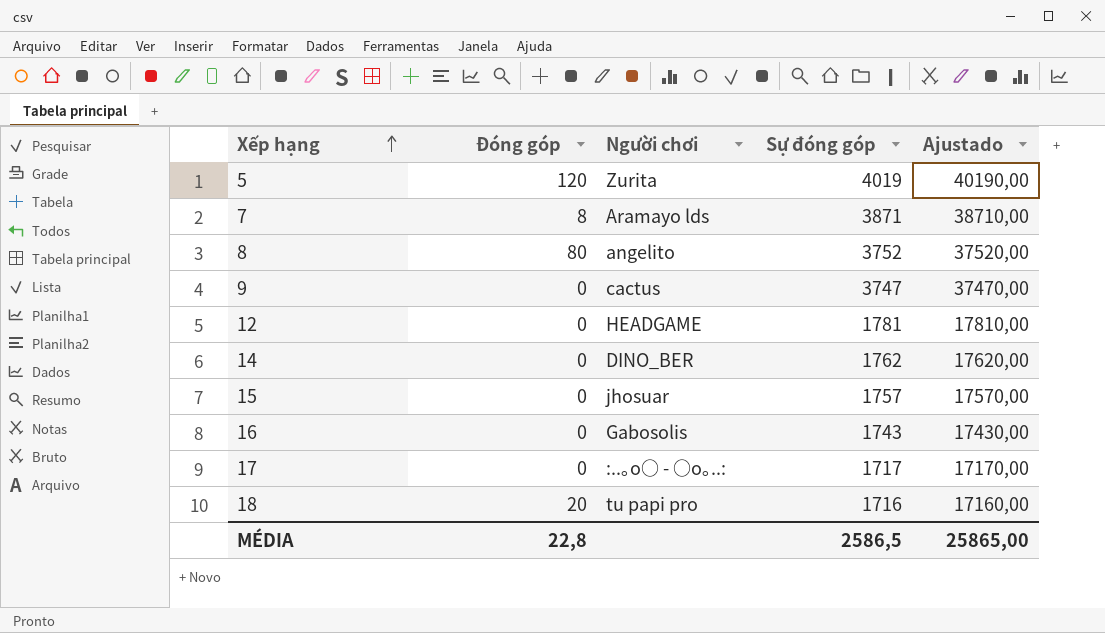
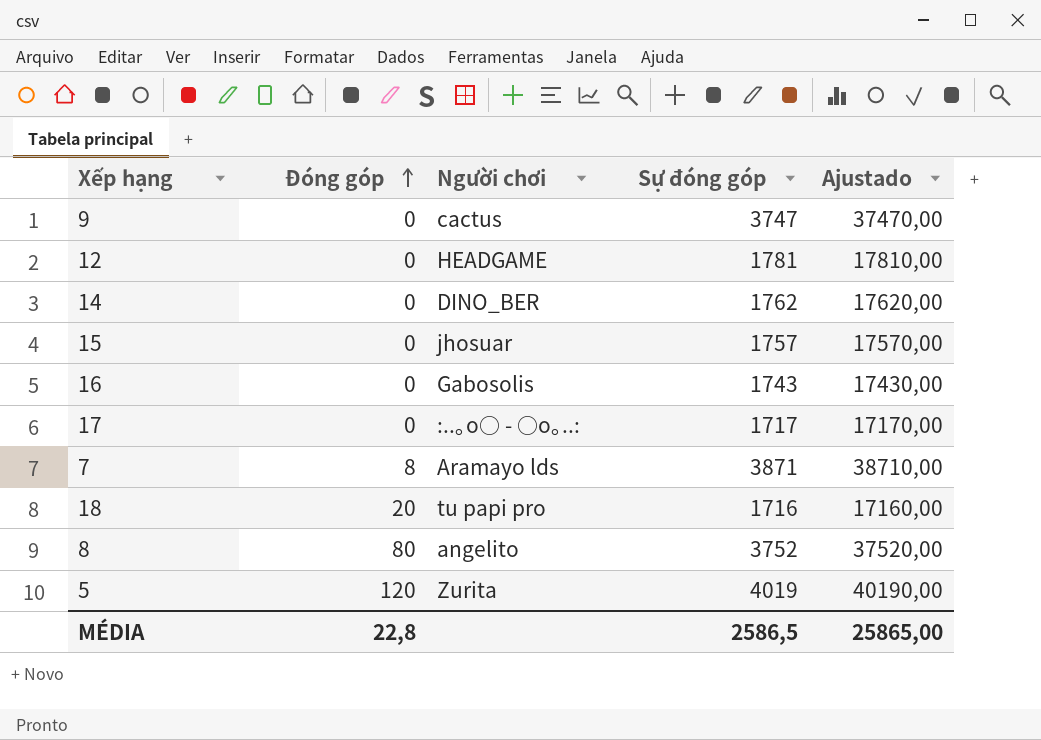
row order: Xếp hạng ascending -> Đóng góp ascending

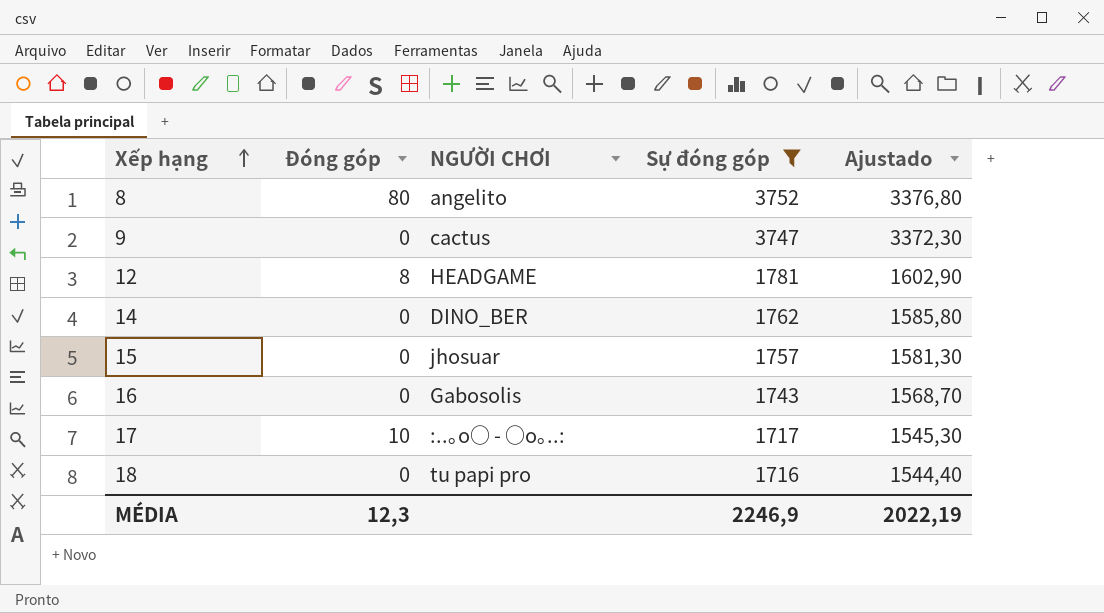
filter: none -> Sự đóng góp <= 3752
row order: Đóng góp ascending -> Xếp hạng ascending
column name: Người chơi -> NGƯỜI CHƠI
column Ajustado | formula: [Sự đóng góp] * 10 -> [Sự đóng góp] * 0,9
12 | Đóng góp: 0 -> 8
17 | Đóng góp: 0 -> 10
18 | Đóng góp: 20 -> 0
MÉDIA | Đóng góp: 22,8 -> 12,3
MÉDIA | Sự đóng góp: 2586,5 -> 2246,9
MÉDIA | Ajustado: 25865,00 -> 2022,19

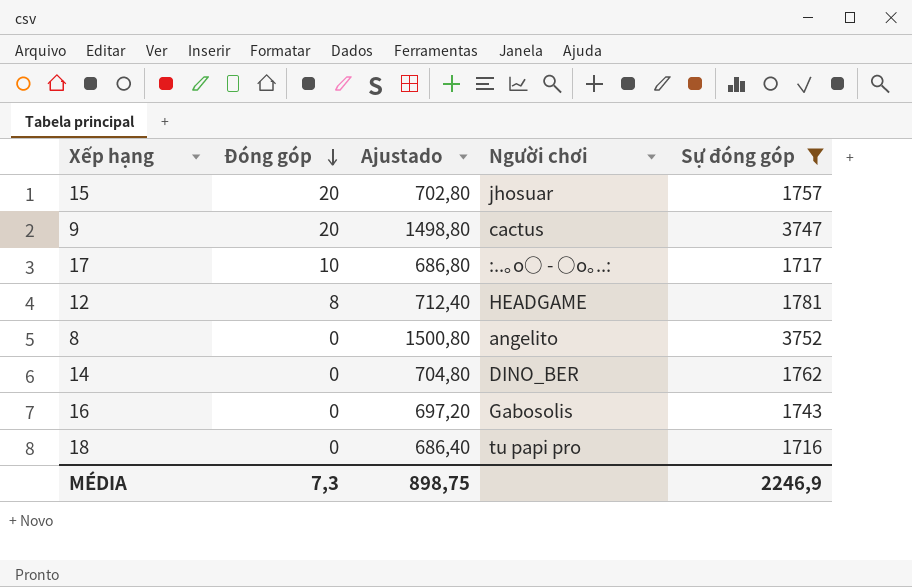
row order: Xếp hạng ascending -> Đóng góp descending
column Ajustado | formula: [Sự đóng góp] * 0,9 -> [Sự đóng góp] * 0,4
column Ajustado | position: 5 -> 3
column name: NGƯỜI CHƠI -> Người chơi
15 | Đóng góp: 0 -> 20
9 | Đóng góp: 0 -> 20
8 | Đóng góp: 80 -> 0
MÉDIA | Đóng góp: 12,3 -> 7,3
MÉDIA | Ajustado: 2022,19 -> 898,75

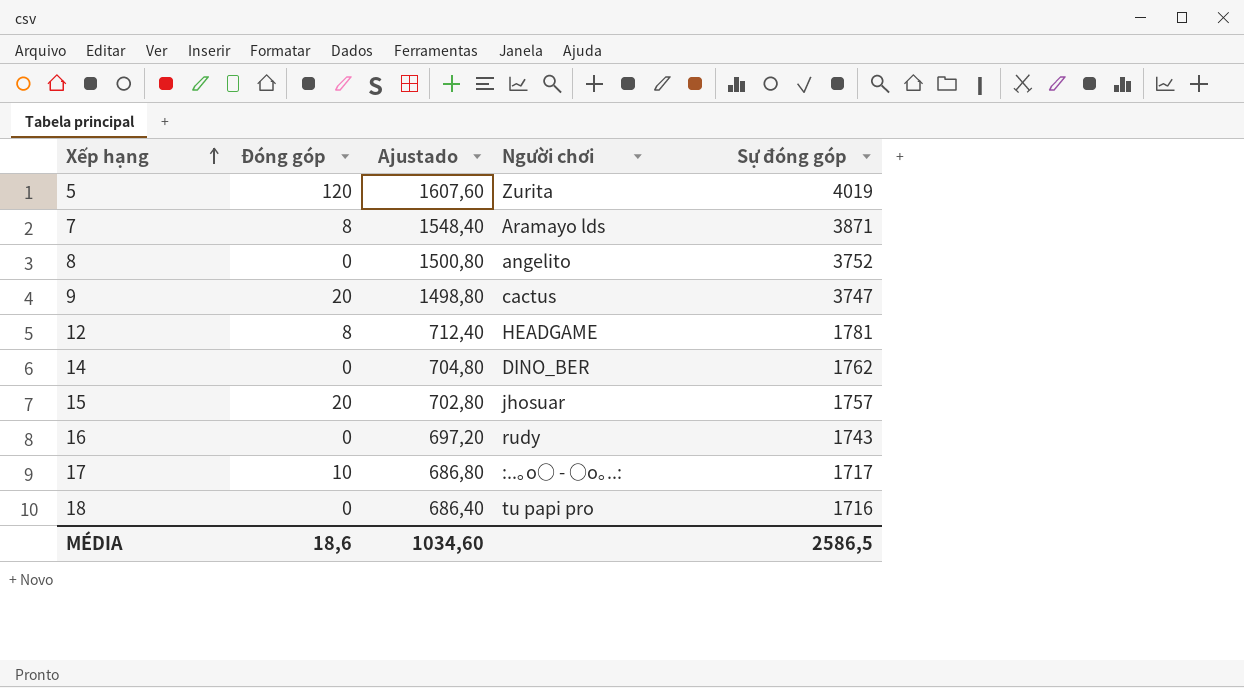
filter: Sự đóng góp <= 3752 -> none
row order: Đóng góp descending -> Xếp hạng ascending
16 | Người chơi: Gabosolis -> rudy
MÉDIA | Đóng góp: 7,3 -> 18,6
MÉDIA | Ajustado: 898,75 -> 1034,60
MÉDIA | Sự đóng góp: 2246,9 -> 2586,5

